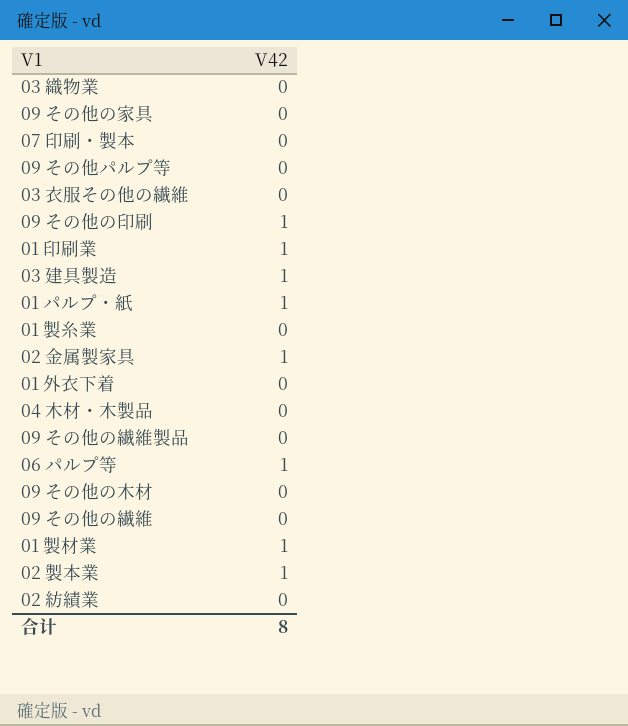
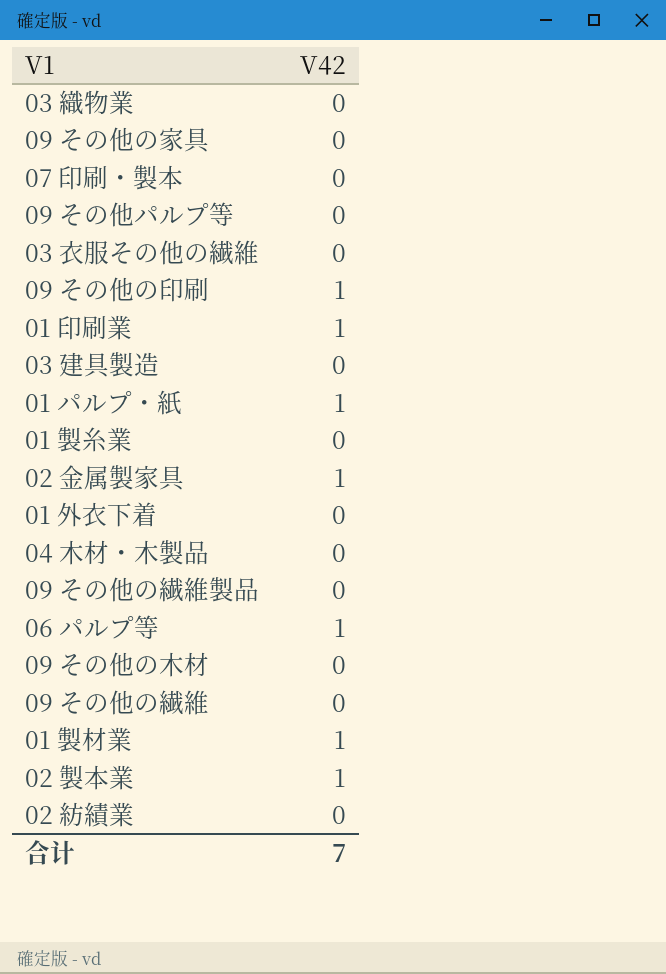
03 建具製造 | V42: 1 -> 0
合计 | V42: 8 -> 7

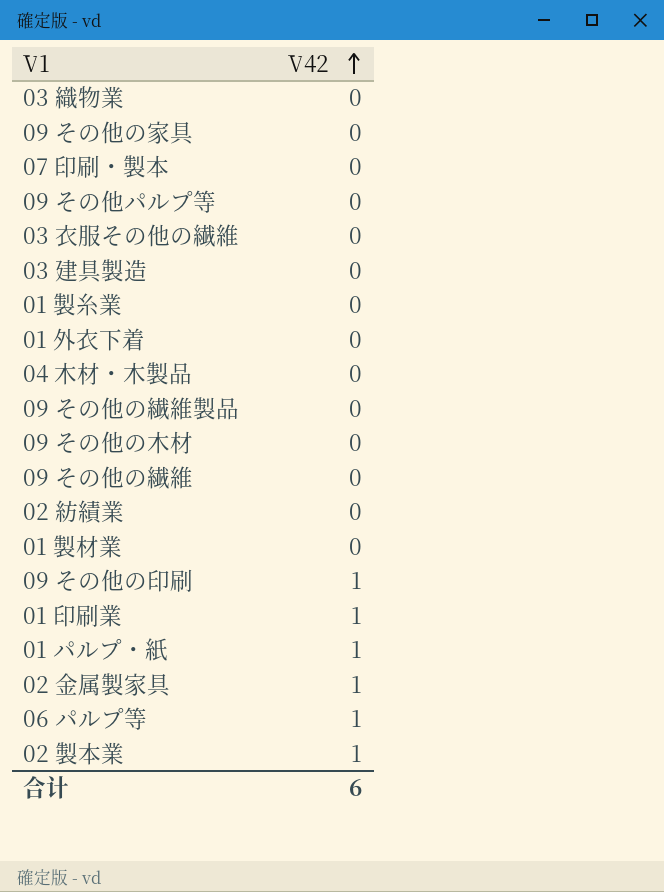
row order: none -> V42 ascending
01 製材業 | V42: 1 -> 0
合计 | V42: 7 -> 6

